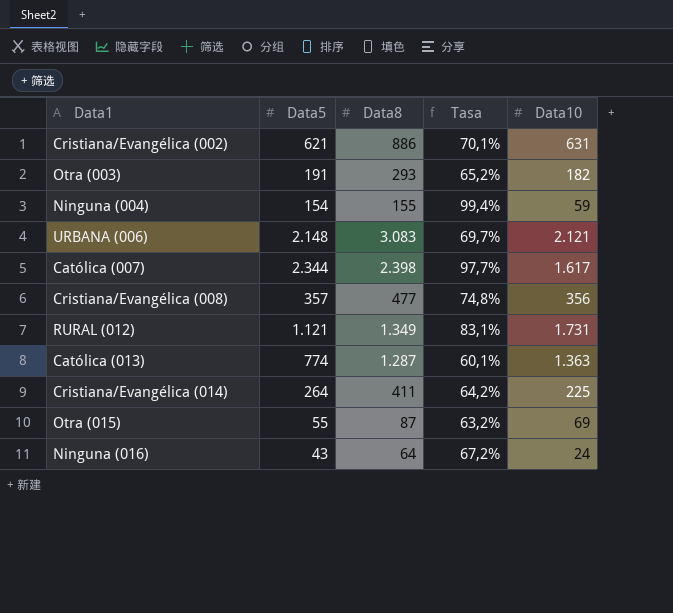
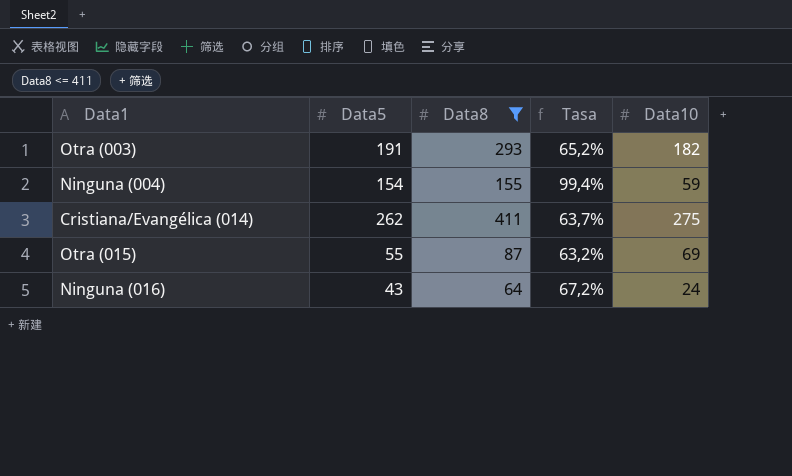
filter: none -> Data8 <= 411
Cristiana/Evangélica (014) | Data5: 264 -> 262
Cristiana/Evangélica (014) | Tasa: 64,2% -> 63,7%
Cristiana/Evangélica (014) | Data10: 225 -> 275

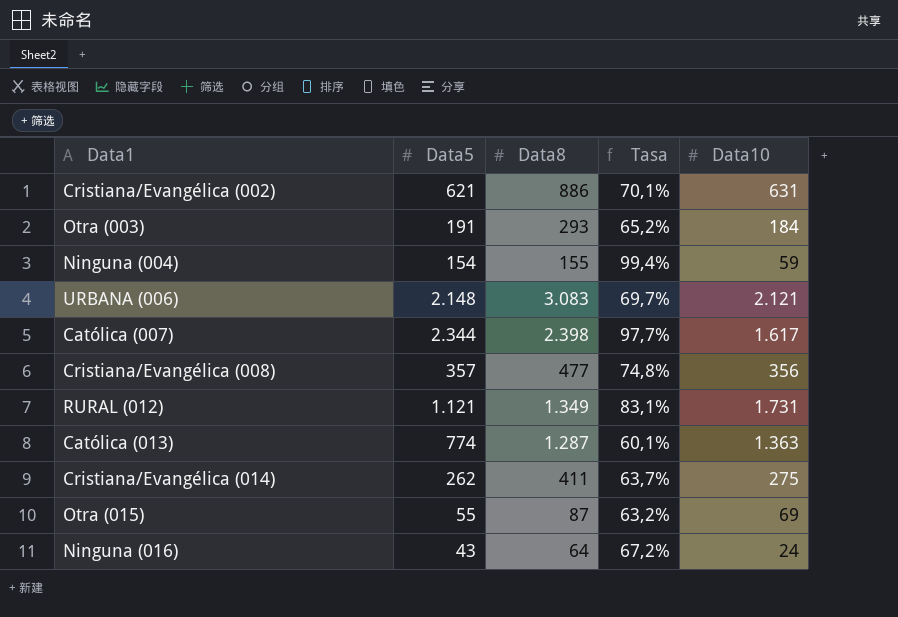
filter: Data8 <= 411 -> none
Otra (003) | Data10: 182 -> 184

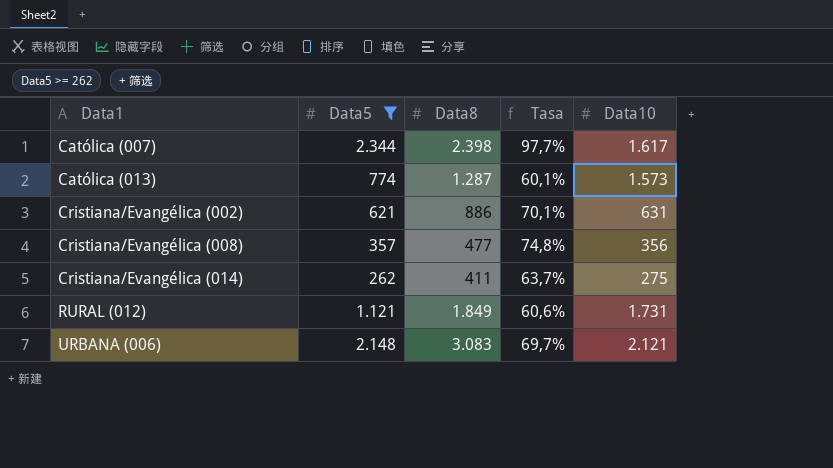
filter: none -> Data5 >= 262
row order: none -> Data1 ascending
Católica (013) | Data10: 1.363 -> 1.573
RURAL (012) | Data8: 1.349 -> 1.849
RURAL (012) | Tasa: 83,1% -> 60,6%

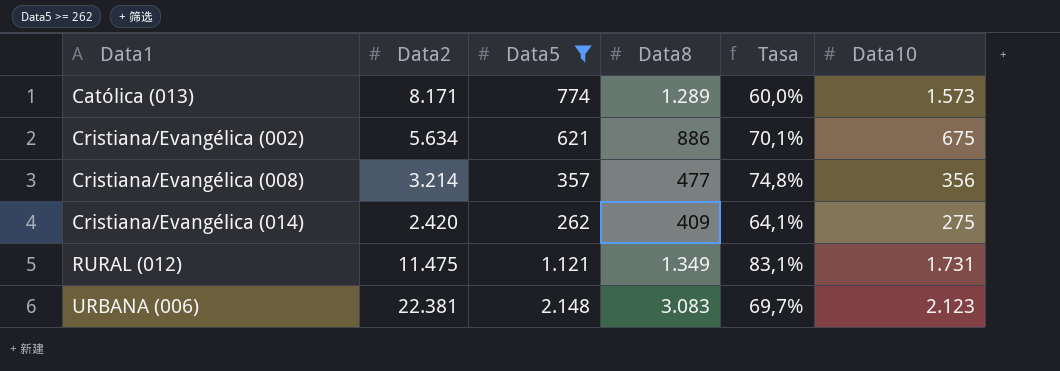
column Data2 | position: none -> 2
row Católica (007): 2.344 | 2.398 | 97,7% | 1.617 -> none
Católica (013) | Data8: 1.287 -> 1.289
Católica (013) | Tasa: 60,1% -> 60,0%
Cristiana/Evangélica (002) | Data10: 631 -> 675
Cristiana/Evangélica (014) | Data8: 411 -> 409
Cristiana/Evangélica (014) | Tasa: 63,7% -> 64,1%
RURAL (012) | Data8: 1.849 -> 1.349
RURAL (012) | Tasa: 60,6% -> 83,1%
URBANA (006) | Data10: 2.121 -> 2.123

